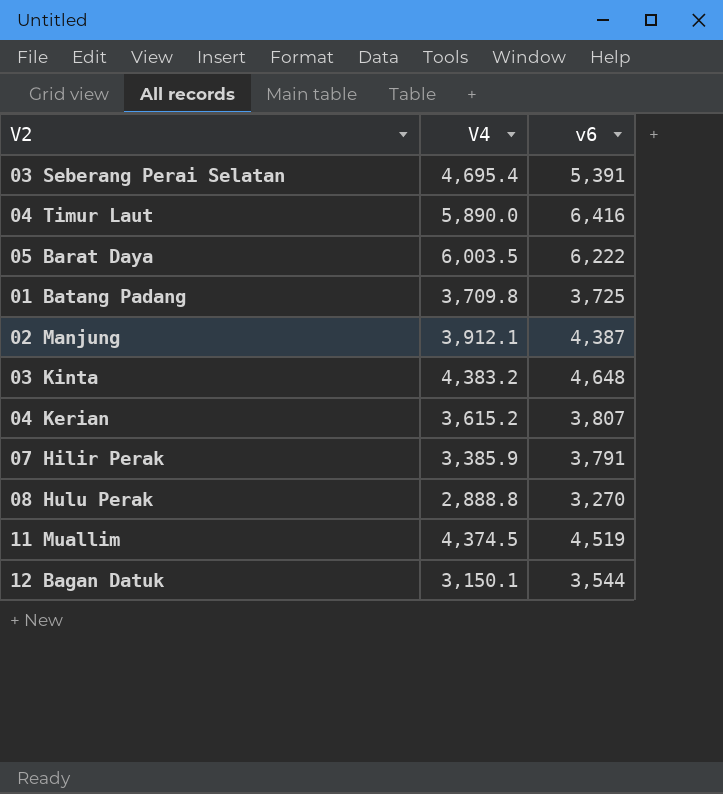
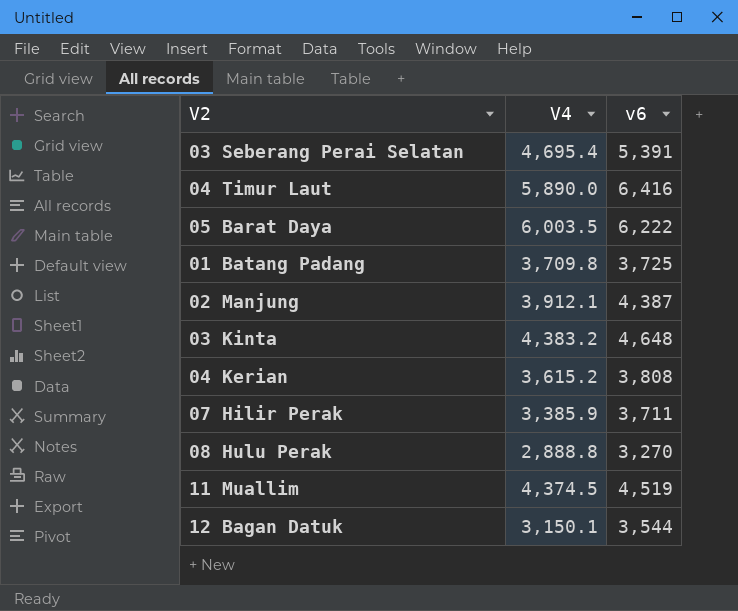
04 Kerian | v6: 3,807 -> 3,808
07 Hilir Perak | v6: 3,791 -> 3,711

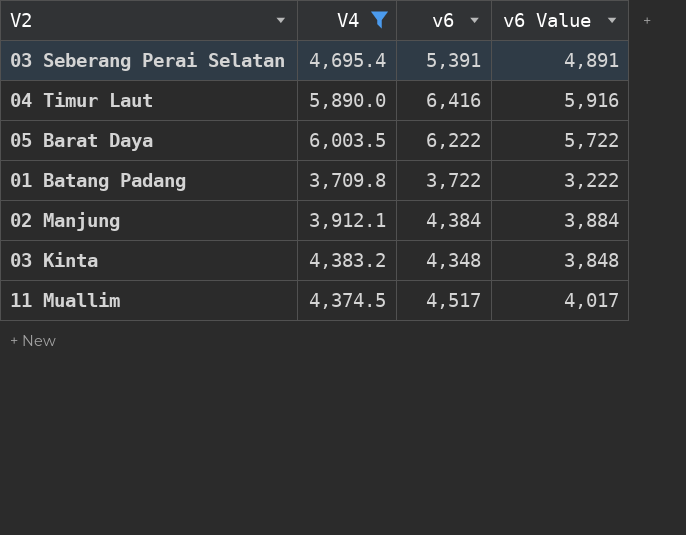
filter: none -> V4 >= 3,709.8
column v6 Value | formula: none -> [v6] - 500
01 Batang Padang | v6: 3,725 -> 3,722
02 Manjung | v6: 4,387 -> 4,384
03 Kinta | v6: 4,648 -> 4,348
11 Muallim | v6: 4,519 -> 4,517

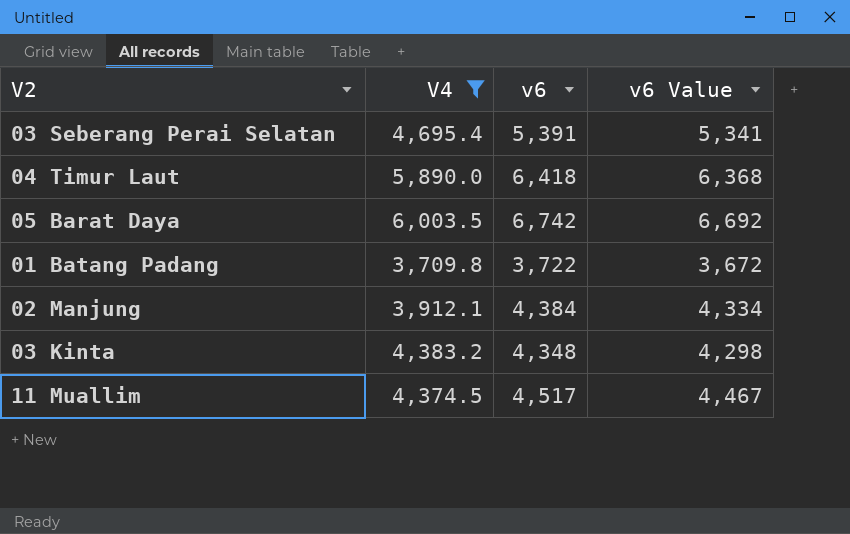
column v6 Value | formula: [v6] - 500 -> [v6] - 50
04 Timur Laut | v6: 6,416 -> 6,418
05 Barat Daya | v6: 6,222 -> 6,742

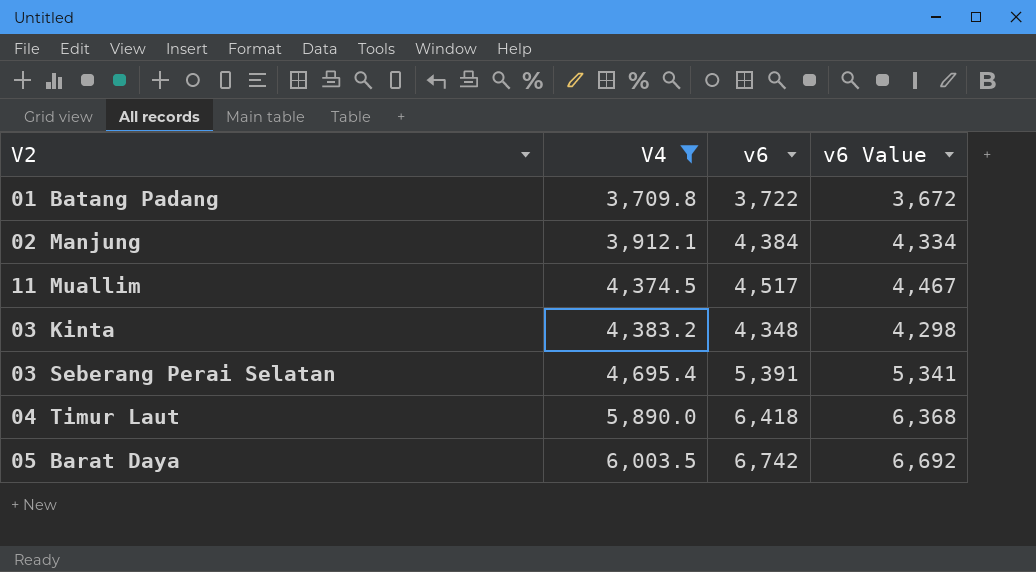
row order: none -> V4 ascending

